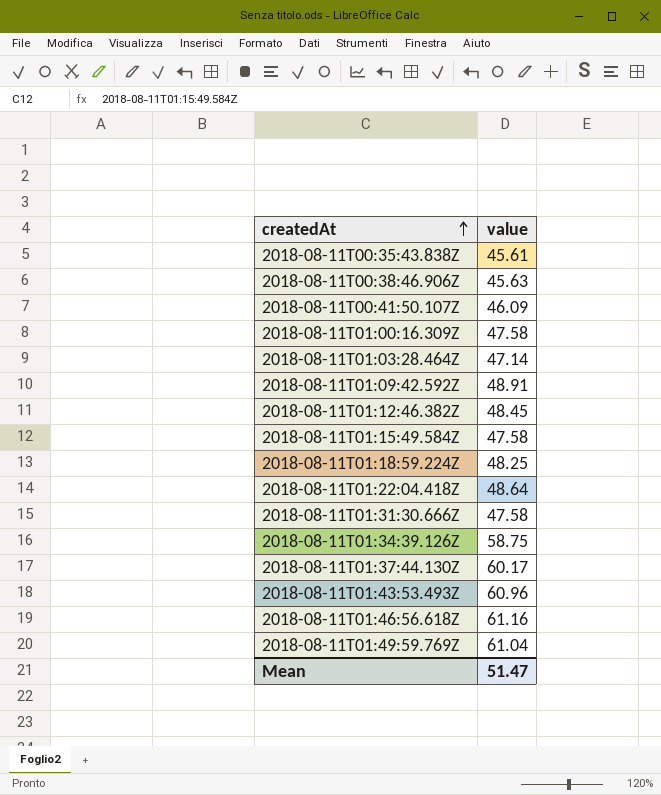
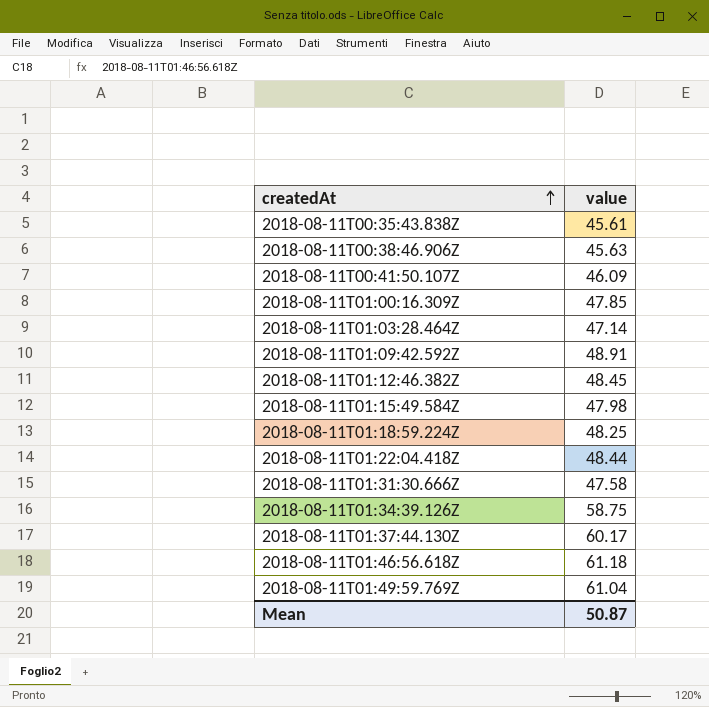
row 2018-08-11T01:43:53.493Z: 60.96 -> none
2018-08-11T01:00:16.309Z | value: 47.58 -> 47.85
2018-08-11T01:15:49.584Z | value: 47.58 -> 47.98
2018-08-11T01:22:04.418Z | value: 48.64 -> 48.44
2018-08-11T01:46:56.618Z | value: 61.16 -> 61.18
Mean | value: 51.47 -> 50.87

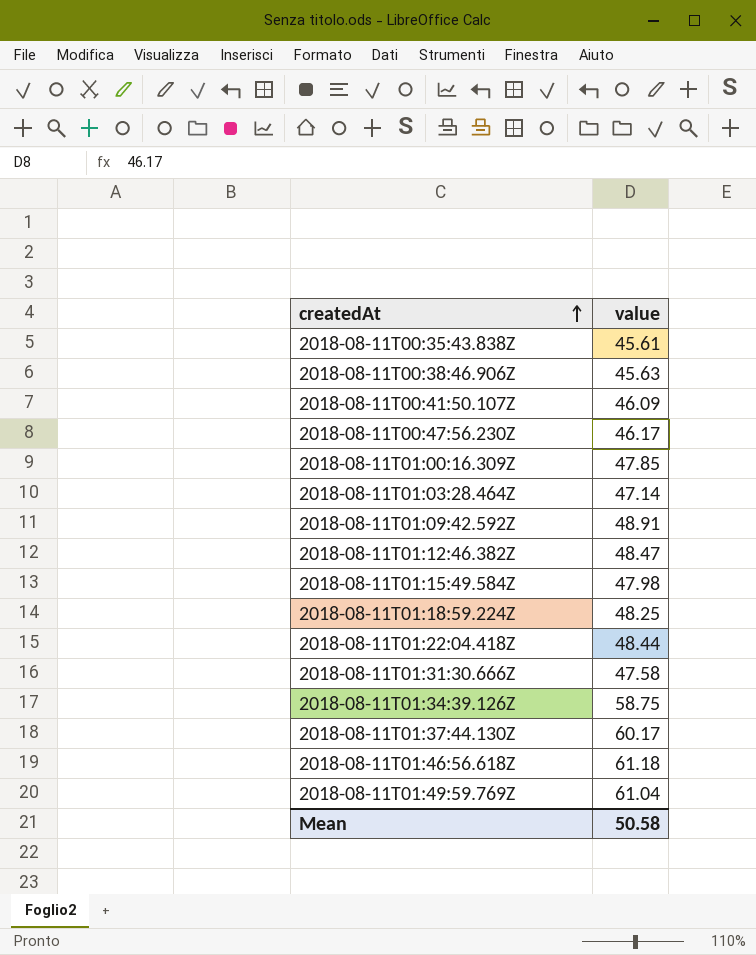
row 2018-08-11T00:47:56.230Z: none -> 46.17
2018-08-11T01:12:46.382Z | value: 48.45 -> 48.47
Mean | value: 50.87 -> 50.58

